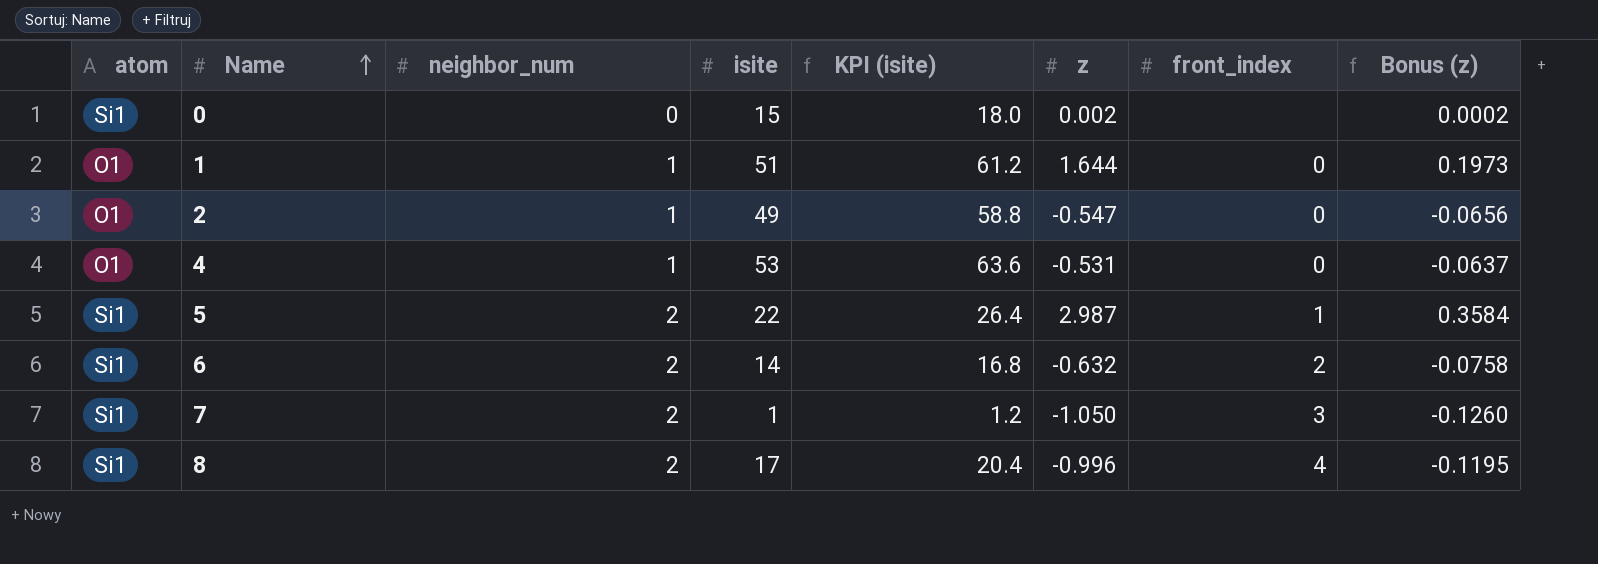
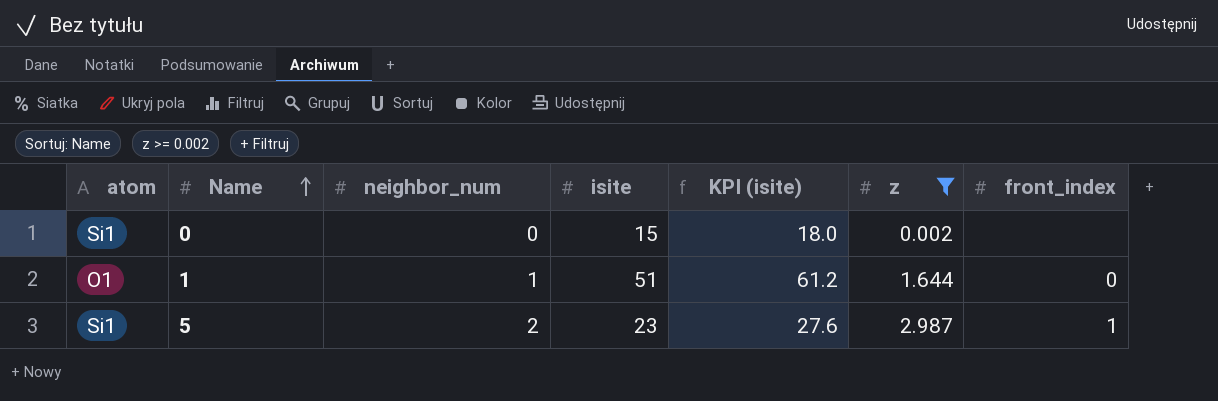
filter: none -> z >= 0.002
column Bonus (z) | formula: [z] * 0.12 -> none
5 | isite: 22 -> 23
5 | KPI (isite): 26.4 -> 27.6

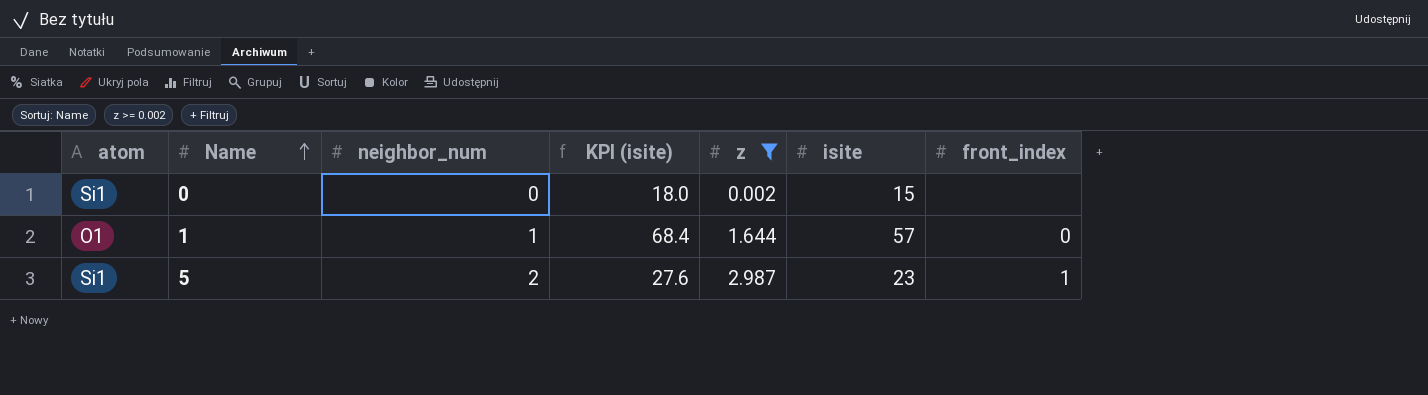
column isite | position: 4 -> 6
1 | KPI (isite): 61.2 -> 68.4
1 | isite: 51 -> 57

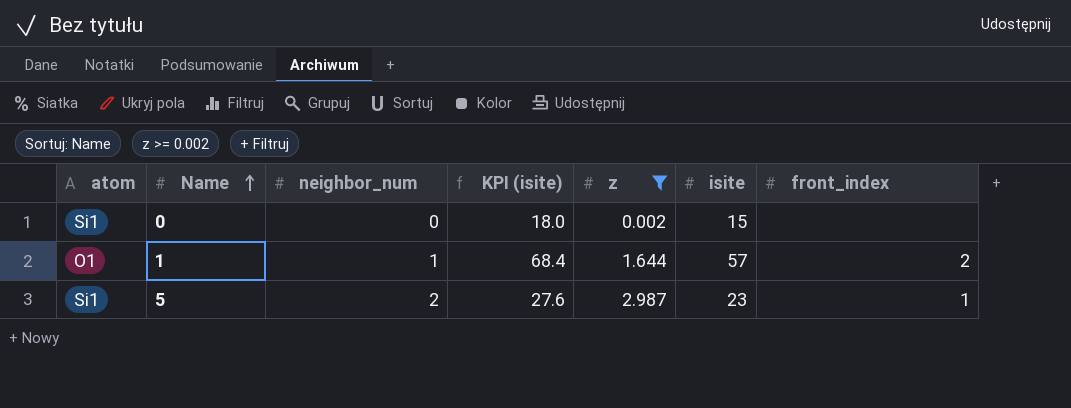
1 | front_index: 0 -> 2

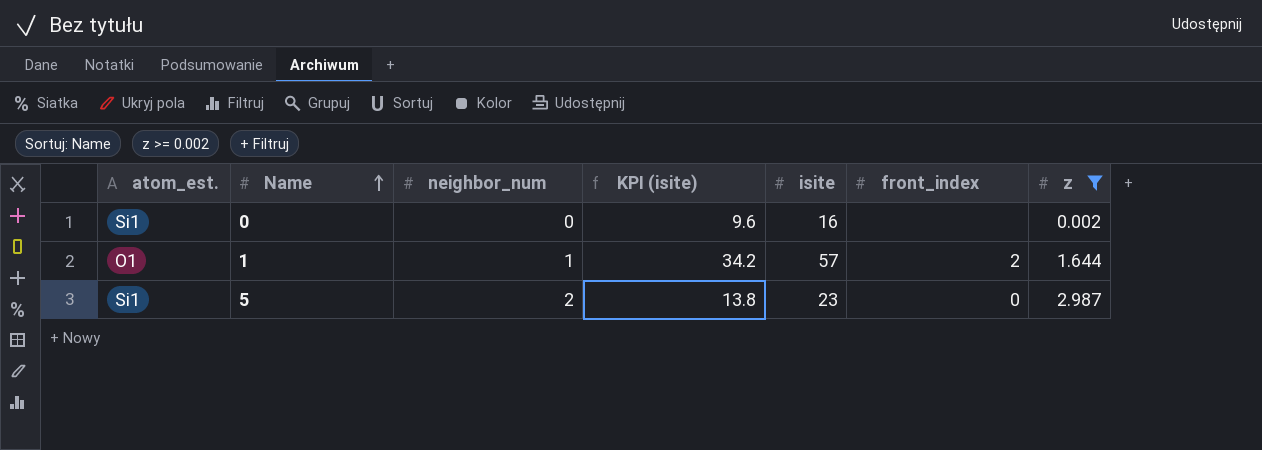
column name: atom -> atom_est.
column KPI (isite) | formula: [isite] * 1.2 -> [isite] * 0.6
column z | position: 5 -> 7
0 | isite: 15 -> 16
5 | front_index: 1 -> 0

